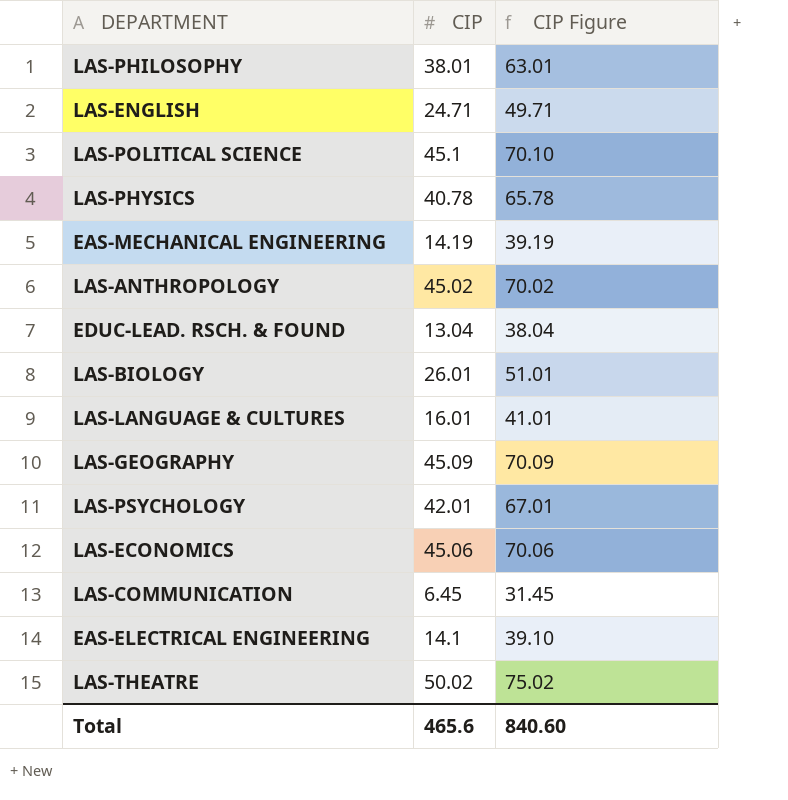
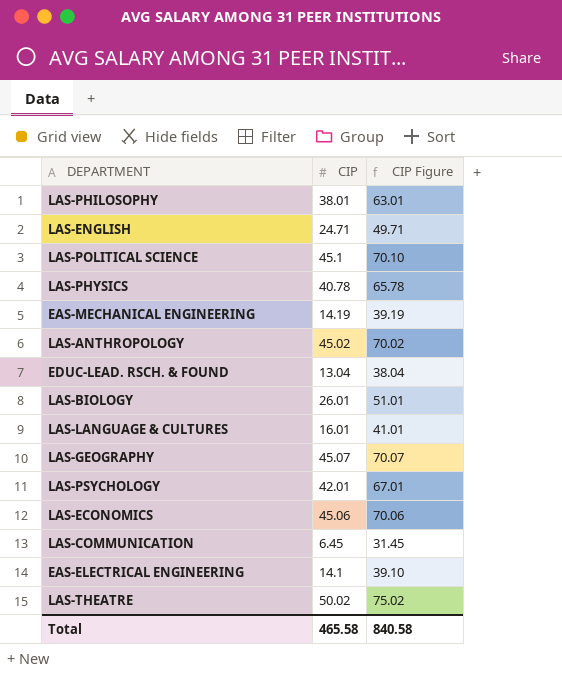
LAS-GEOGRAPHY | CIP: 45.09 -> 45.07
LAS-GEOGRAPHY | CIP Figure: 70.09 -> 70.07
Total | CIP: 465.6 -> 465.58
Total | CIP Figure: 840.60 -> 840.58

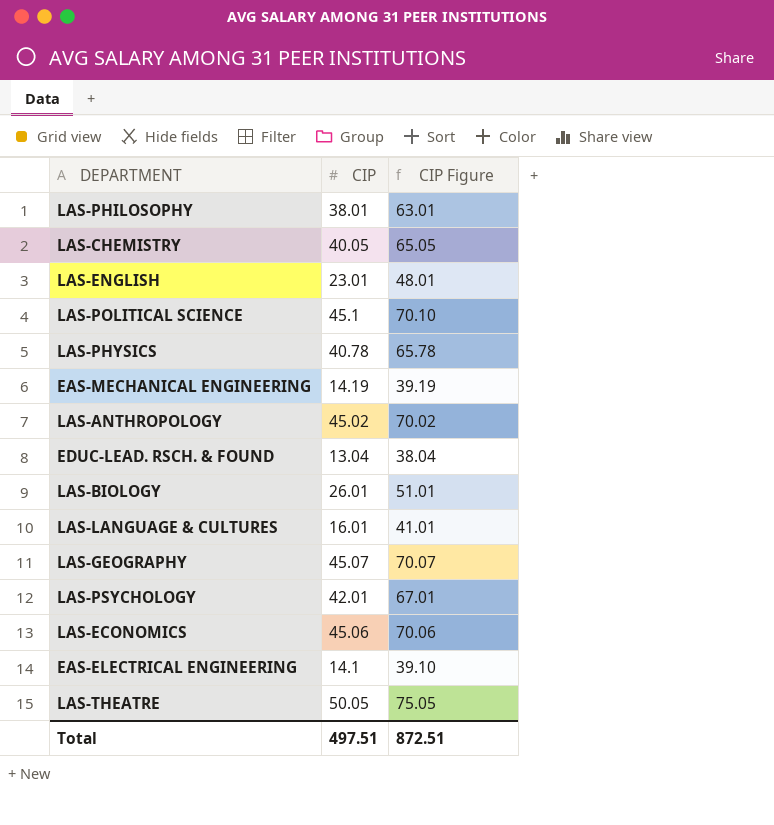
row LAS-COMMUNICATION: 6.45 | 31.45 -> none
row LAS-CHEMISTRY: none -> 40.05 | 65.05
LAS-ENGLISH | CIP: 24.71 -> 23.01
LAS-ENGLISH | CIP Figure: 49.71 -> 48.01
LAS-THEATRE | CIP: 50.02 -> 50.05
LAS-THEATRE | CIP Figure: 75.02 -> 75.05
Total | CIP: 465.58 -> 497.51
Total | CIP Figure: 840.58 -> 872.51

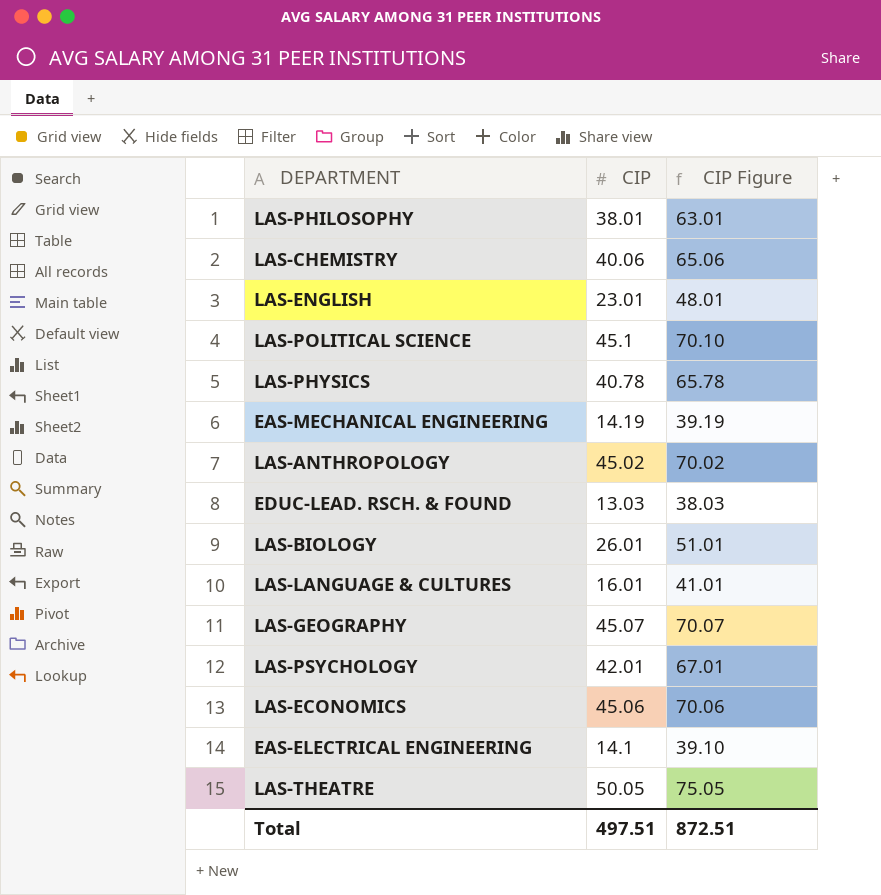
LAS-CHEMISTRY | CIP: 40.05 -> 40.06
LAS-CHEMISTRY | CIP Figure: 65.05 -> 65.06
EDUC-LEAD. RSCH. & FOUND | CIP: 13.04 -> 13.03
EDUC-LEAD. RSCH. & FOUND | CIP Figure: 38.04 -> 38.03

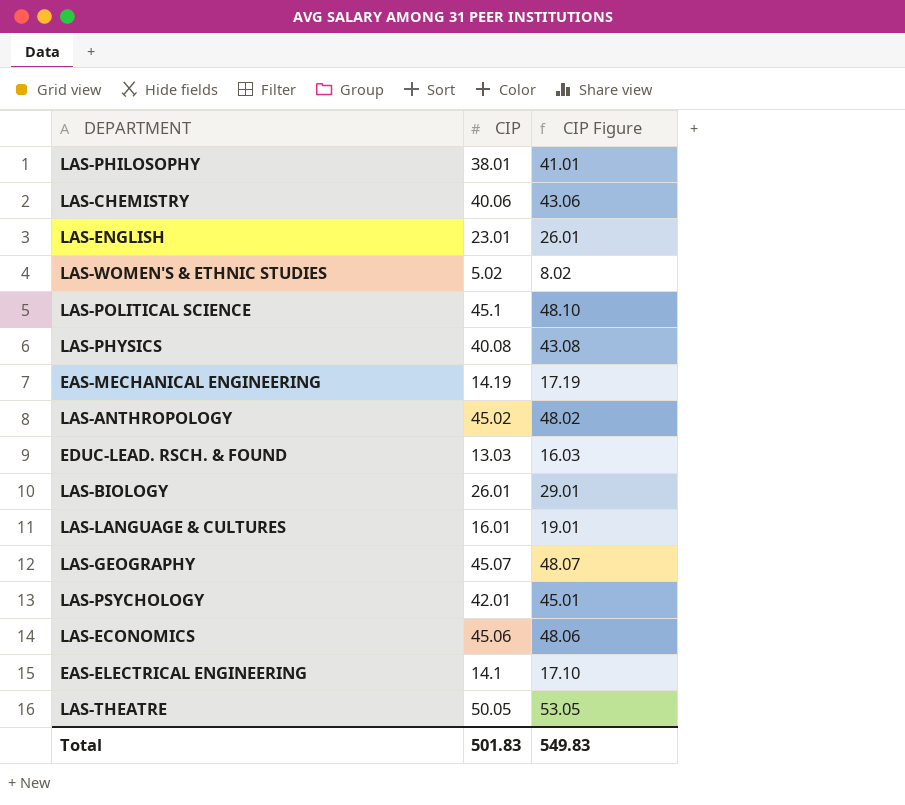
column CIP Figure | formula: [CIP] + 25 -> [CIP] + 3
row LAS-WOMEN'S & ETHNIC STUDIES: none -> 5.02 | 8.02
LAS-PHYSICS | CIP: 40.78 -> 40.08
Total | CIP: 497.51 -> 501.83
Total | CIP Figure: 872.51 -> 549.83

